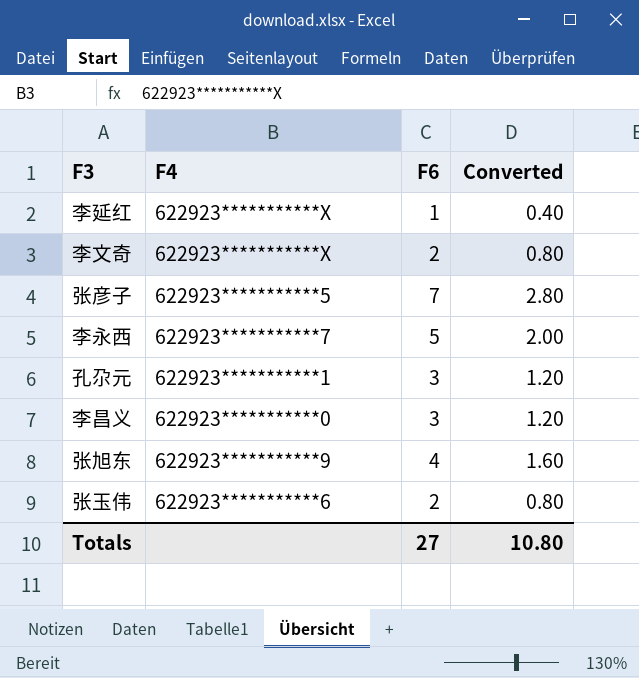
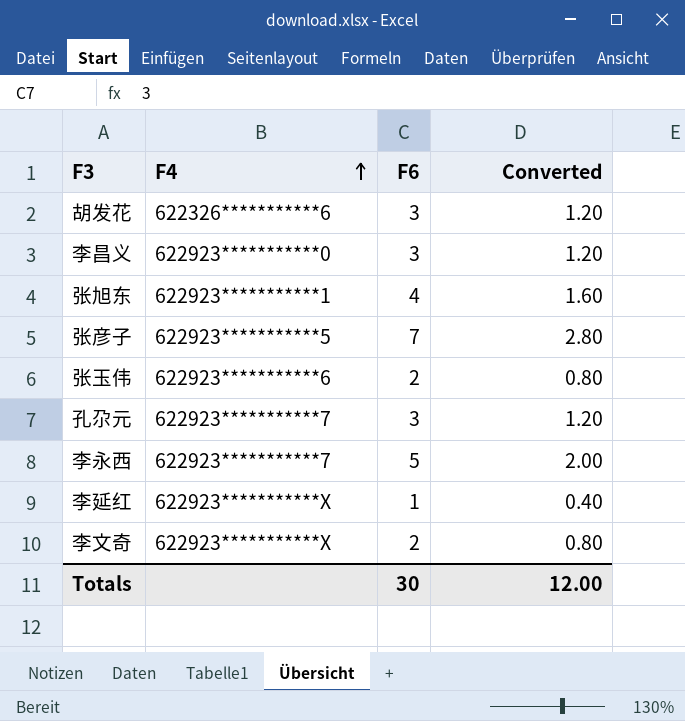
row order: none -> F4 ascending
row 胡发花: none -> 622326***********6 | 3 | 1.20
张旭东 | F4: 622923***********9 -> 622923***********1
孔尕元 | F4: 622923***********1 -> 622923***********7
Totals | F6: 27 -> 30
Totals | Converted: 10.80 -> 12.00

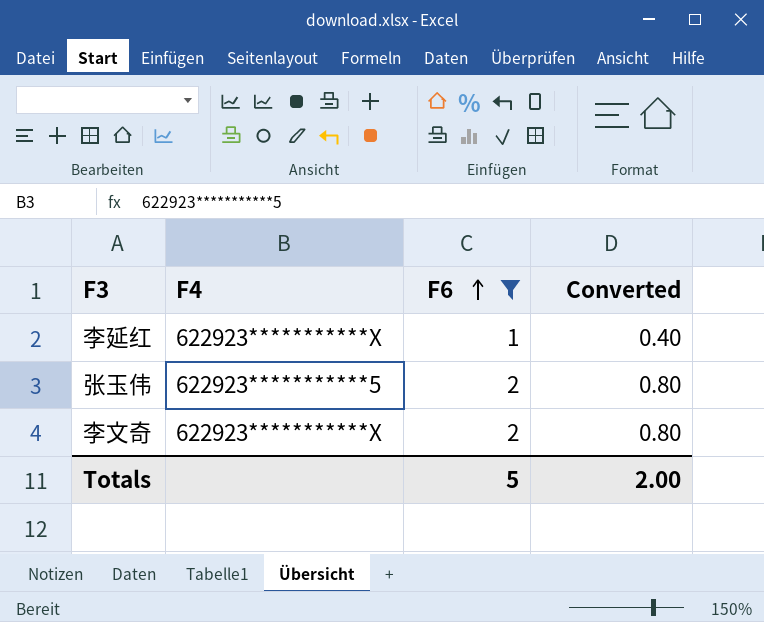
filter: none -> F6 <= 2
row order: F4 ascending -> F6 ascending
张玉伟 | F4: 622923***********6 -> 622923***********5
Totals | F6: 30 -> 5
Totals | Converted: 12.00 -> 2.00

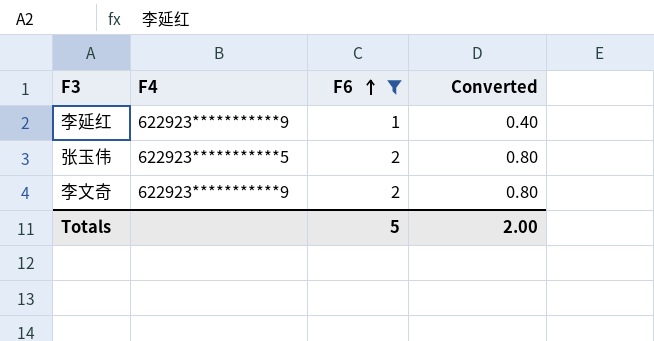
李延红 | F4: 622923***********X -> 622923***********9
李文奇 | F4: 622923***********X -> 622923***********9

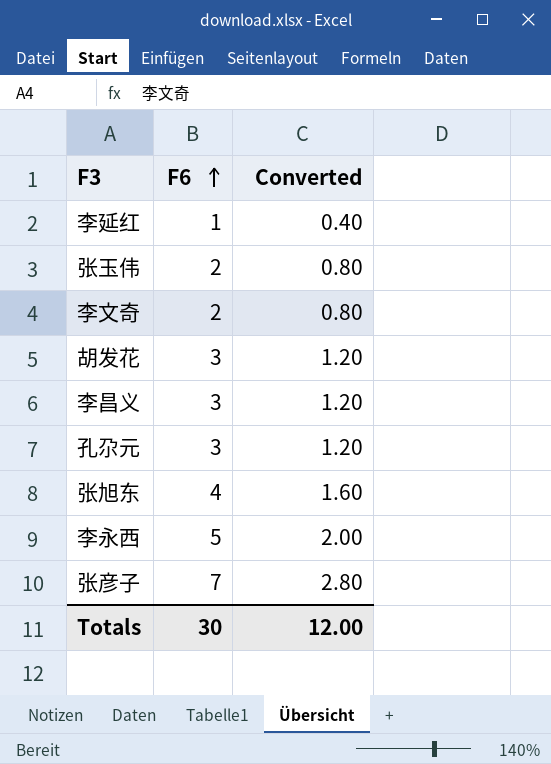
filter: F6 <= 2 -> none
column F4 | position: 2 -> none
Totals | F6: 5 -> 30
Totals | Converted: 2.00 -> 12.00

